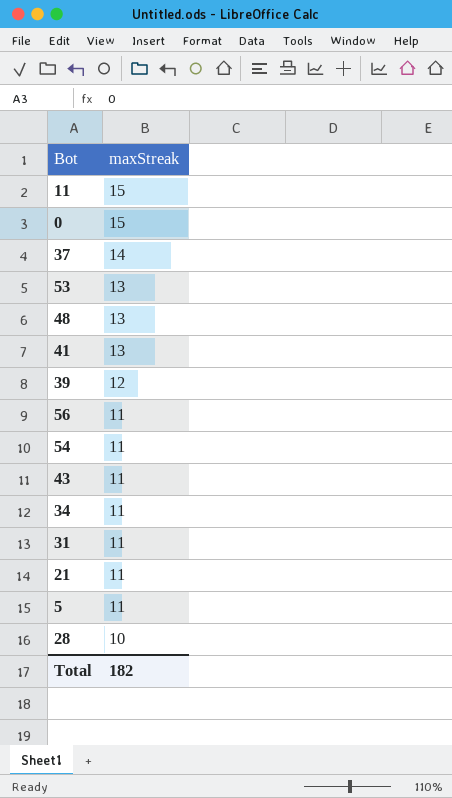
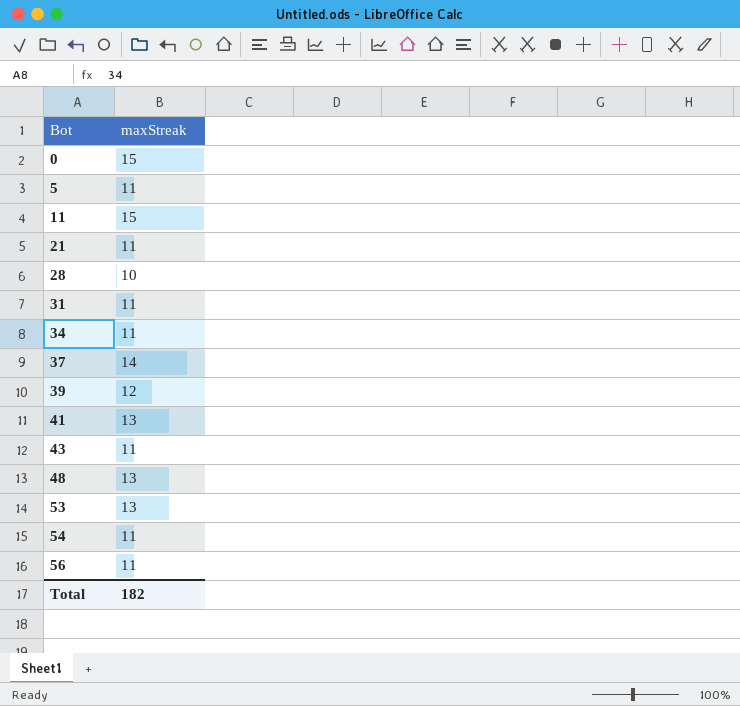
row order: maxStreak descending -> Bot ascending

